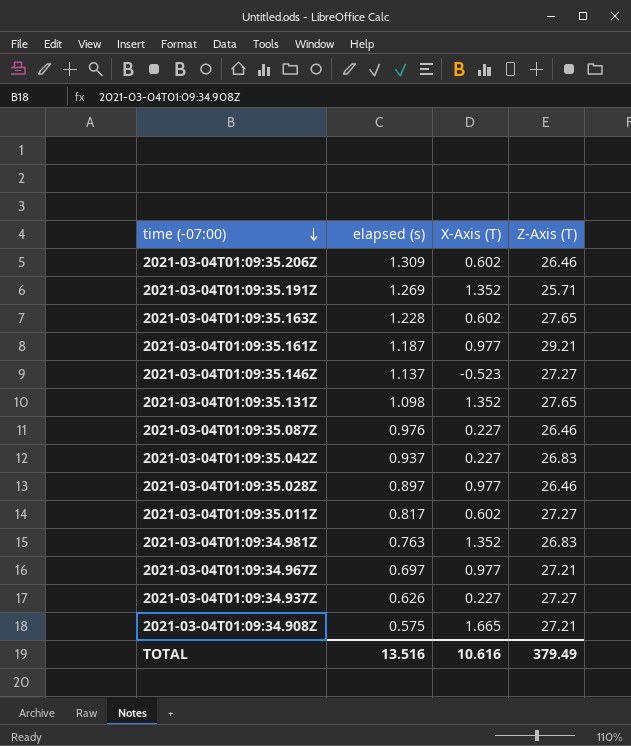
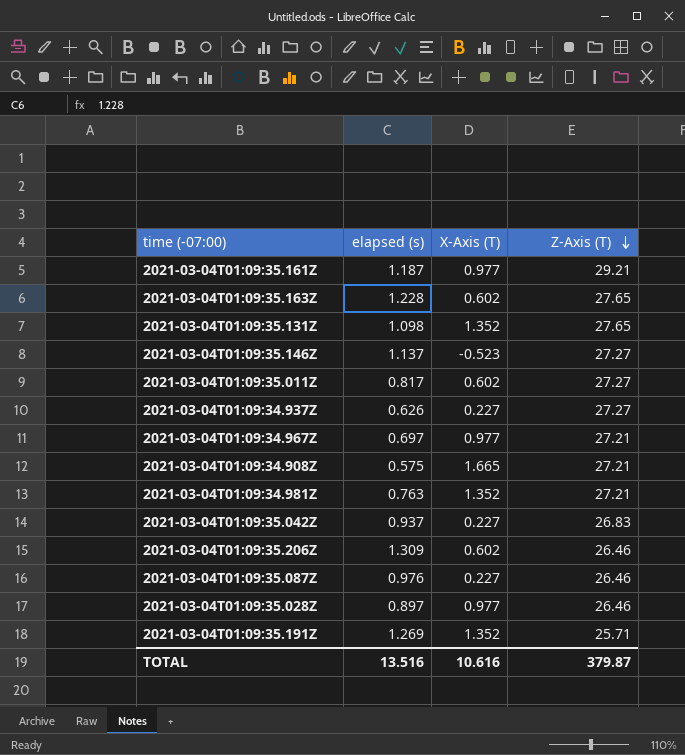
row order: time (-07:00) descending -> Z-Axis (T) descending
2021-03-04T01:09:34.981Z | Z-Axis (T): 26.83 -> 27.21
TOTAL | Z-Axis (T): 379.49 -> 379.87

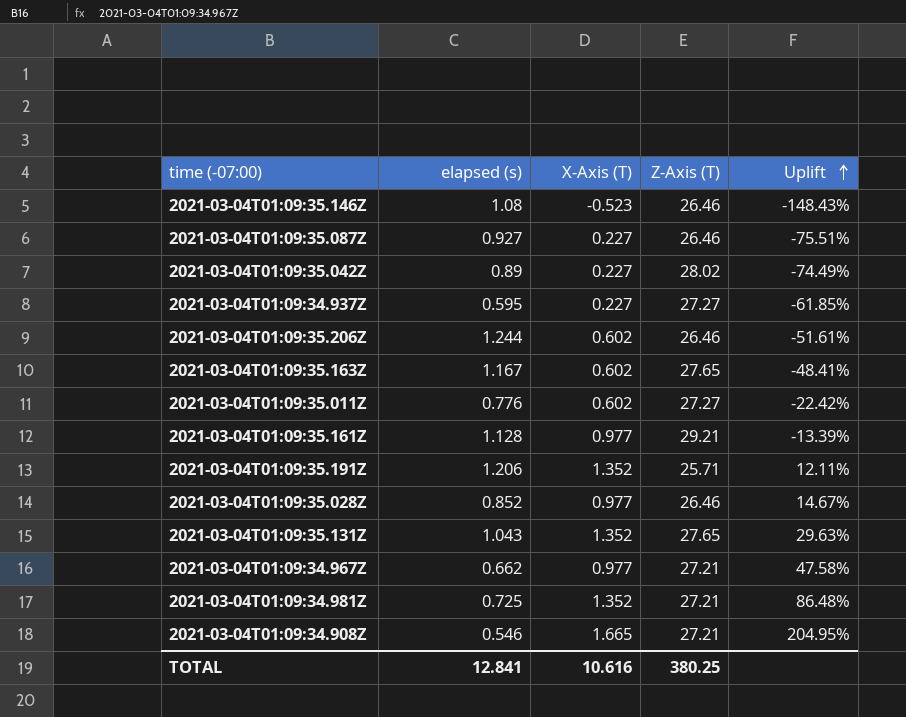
row order: Z-Axis (T) descending -> Uplift ascending
column Uplift | formula: none -> ([X-Axis (T)] - [elapsed (s)]) / [elapsed (s)]
2021-03-04T01:09:35.146Z | elapsed (s): 1.137 -> 1.08
2021-03-04T01:09:35.146Z | Z-Axis (T): 27.27 -> 26.46
2021-03-04T01:09:35.087Z | elapsed (s): 0.976 -> 0.927
2021-03-04T01:09:35.042Z | elapsed (s): 0.937 -> 0.89
2021-03-04T01:09:35.042Z | Z-Axis (T): 26.83 -> 28.02
2021-03-04T01:09:34.937Z | elapsed (s): 0.626 -> 0.595
2021-03-04T01:09:35.206Z | elapsed (s): 1.309 -> 1.244
2021-03-04T01:09:35.163Z | elapsed (s): 1.228 -> 1.167
2021-03-04T01:09:35.011Z | elapsed (s): 0.817 -> 0.776
2021-03-04T01:09:35.161Z | elapsed (s): 1.187 -> 1.128
2021-03-04T01:09:35.191Z | elapsed (s): 1.269 -> 1.206
2021-03-04T01:09:35.028Z | elapsed (s): 0.897 -> 0.852
2021-03-04T01:09:35.131Z | elapsed (s): 1.098 -> 1.043
2021-03-04T01:09:34.967Z | elapsed (s): 0.697 -> 0.662
2021-03-04T01:09:34.981Z | elapsed (s): 0.763 -> 0.725
2021-03-04T01:09:34.908Z | elapsed (s): 0.575 -> 0.546
TOTAL | elapsed (s): 13.516 -> 12.841
TOTAL | Z-Axis (T): 379.87 -> 380.25

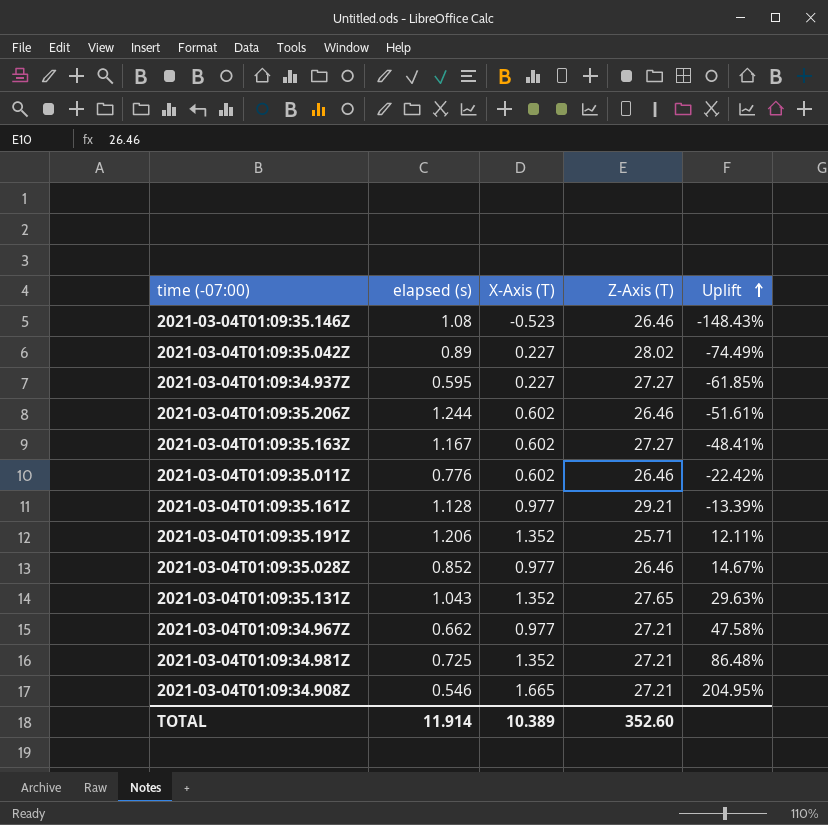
row 2021-03-04T01:09:35.087Z: 0.927 | 0.227 | 26.46 | -75.51% -> none
2021-03-04T01:09:35.163Z | Z-Axis (T): 27.65 -> 27.27
2021-03-04T01:09:35.011Z | Z-Axis (T): 27.27 -> 26.46
TOTAL | elapsed (s): 12.841 -> 11.914
TOTAL | X-Axis (T): 10.616 -> 10.389
TOTAL | Z-Axis (T): 380.25 -> 352.60

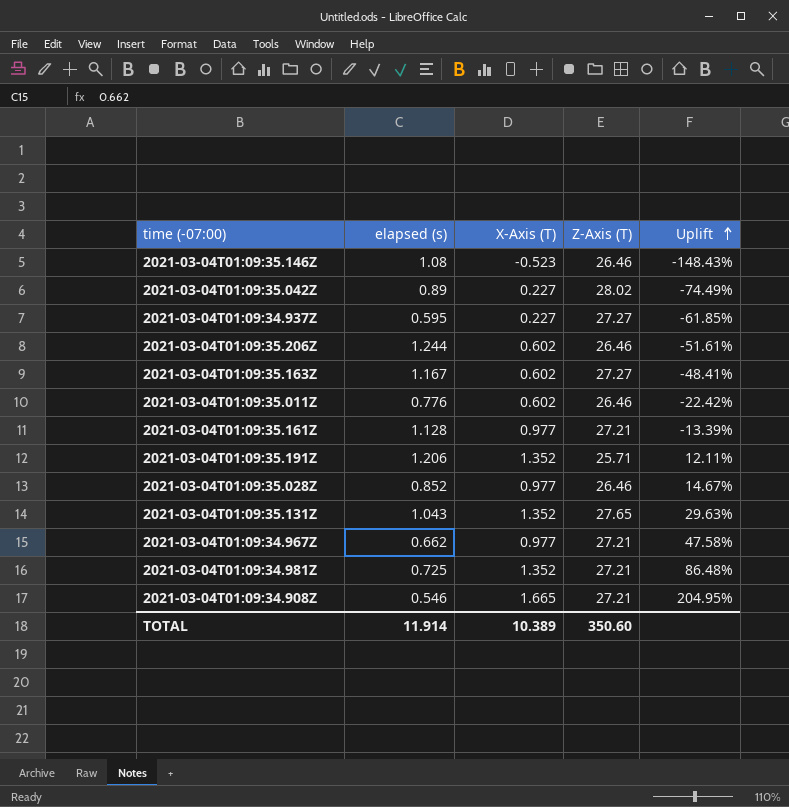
2021-03-04T01:09:35.161Z | Z-Axis (T): 29.21 -> 27.21
TOTAL | Z-Axis (T): 352.60 -> 350.60

